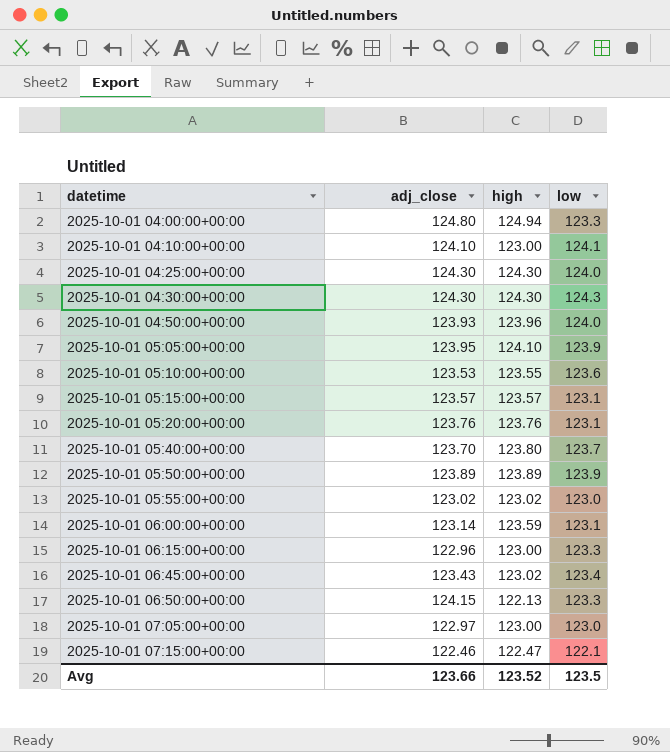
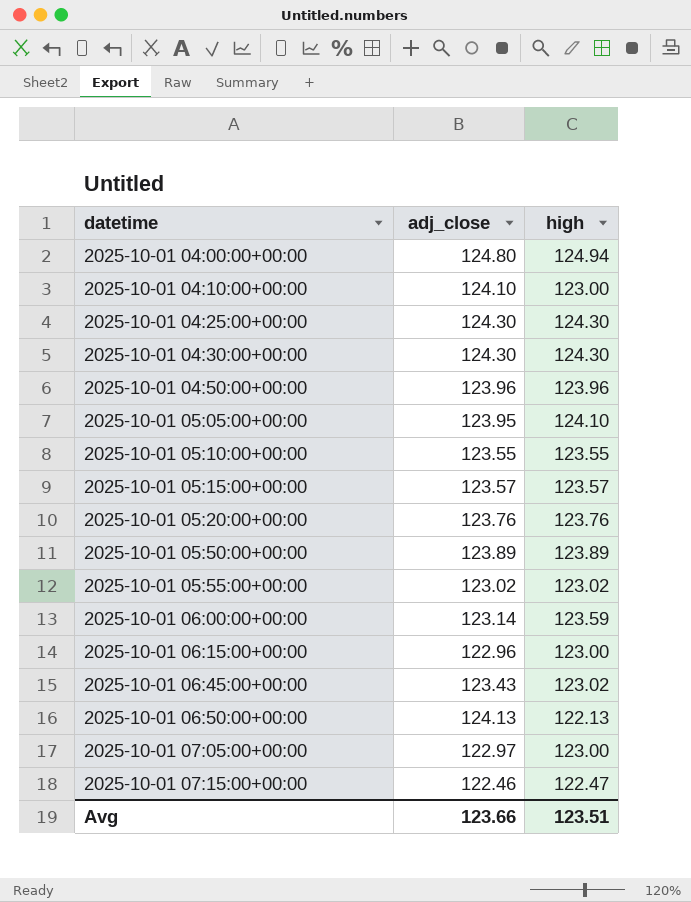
column low | position: 4 -> none
row 2025-10-01 05:40:00+00:00: 123.70 | 123.80 | 123.7 -> none
2025-10-01 04:50:00+00:00 | adj_close: 123.93 -> 123.96
2025-10-01 05:10:00+00:00 | adj_close: 123.53 -> 123.55
2025-10-01 06:50:00+00:00 | adj_close: 124.15 -> 124.13
Avg | high: 123.52 -> 123.51

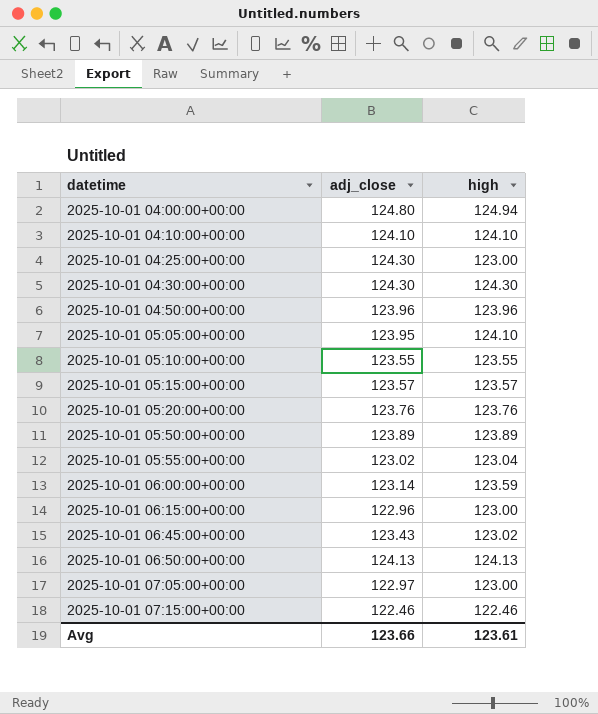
2025-10-01 04:10:00+00:00 | high: 123.00 -> 124.10
2025-10-01 04:25:00+00:00 | high: 124.30 -> 123.00
2025-10-01 05:55:00+00:00 | high: 123.02 -> 123.04
2025-10-01 06:50:00+00:00 | high: 122.13 -> 124.13
2025-10-01 07:15:00+00:00 | high: 122.47 -> 122.46
Avg | high: 123.51 -> 123.61

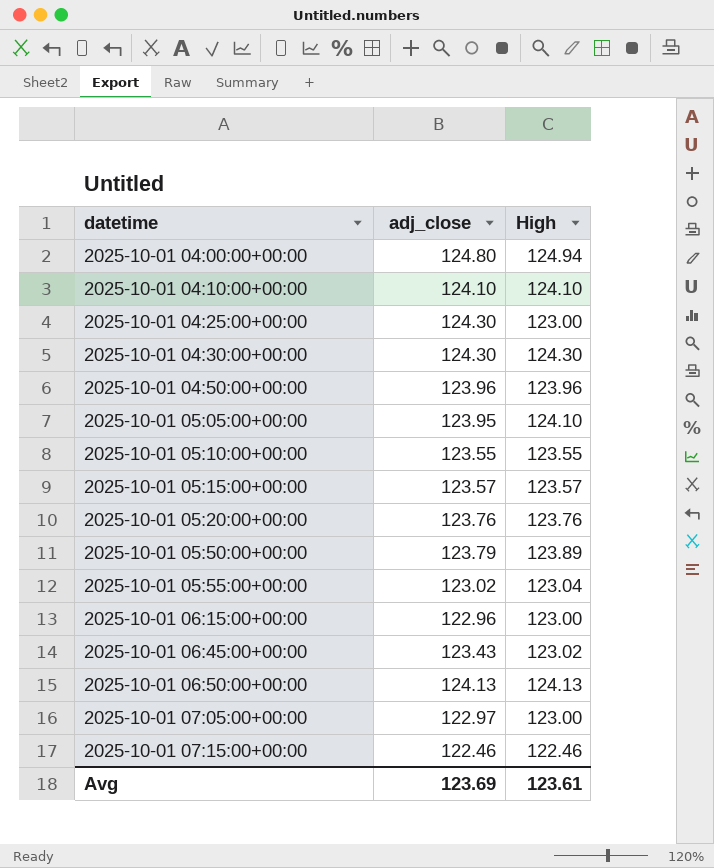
column name: high -> High
row 2025-10-01 06:00:00+00:00: 123.14 | 123.59 -> none
2025-10-01 05:50:00+00:00 | adj_close: 123.89 -> 123.79
Avg | adj_close: 123.66 -> 123.69

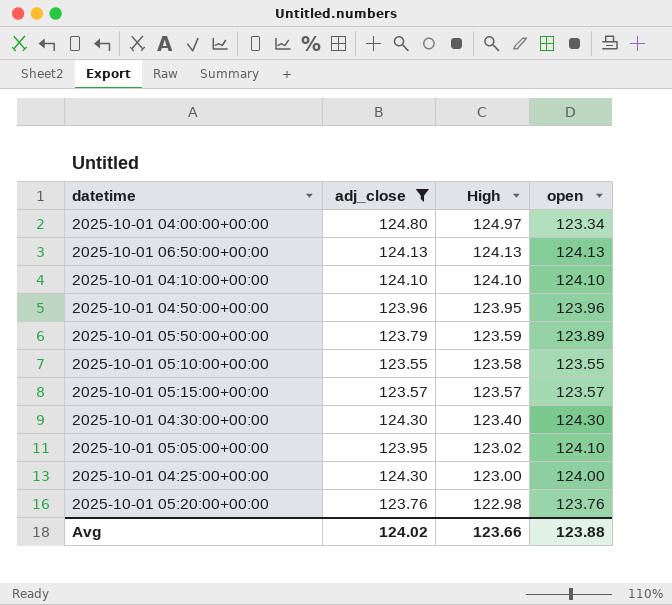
filter: none -> adj_close >= 123.55
row order: datetime ascending -> High descending
column open | position: none -> 4
2025-10-01 04:00:00+00:00 | High: 124.94 -> 124.97
2025-10-01 04:50:00+00:00 | High: 123.96 -> 123.95
2025-10-01 05:50:00+00:00 | High: 123.89 -> 123.59
2025-10-01 05:10:00+00:00 | High: 123.55 -> 123.58
2025-10-01 04:30:00+00:00 | High: 124.30 -> 123.40
2025-10-01 05:05:00+00:00 | High: 124.10 -> 123.02
2025-10-01 05:20:00+00:00 | High: 123.76 -> 122.98
Avg | adj_close: 123.69 -> 124.02
Avg | High: 123.61 -> 123.66

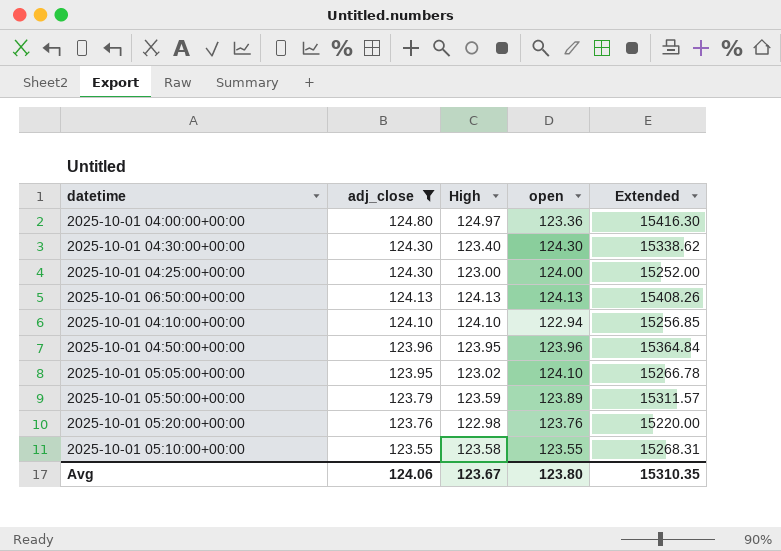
row order: High descending -> adj_close descending
column Extended | formula: none -> [High] * [open]
row 2025-10-01 05:15:00+00:00: 123.57 | 123.57 | 123.57 -> none
2025-10-01 04:00:00+00:00 | open: 123.34 -> 123.36
2025-10-01 04:10:00+00:00 | open: 124.10 -> 122.94
Avg | adj_close: 124.02 -> 124.06
Avg | High: 123.66 -> 123.67
Avg | open: 123.88 -> 123.80

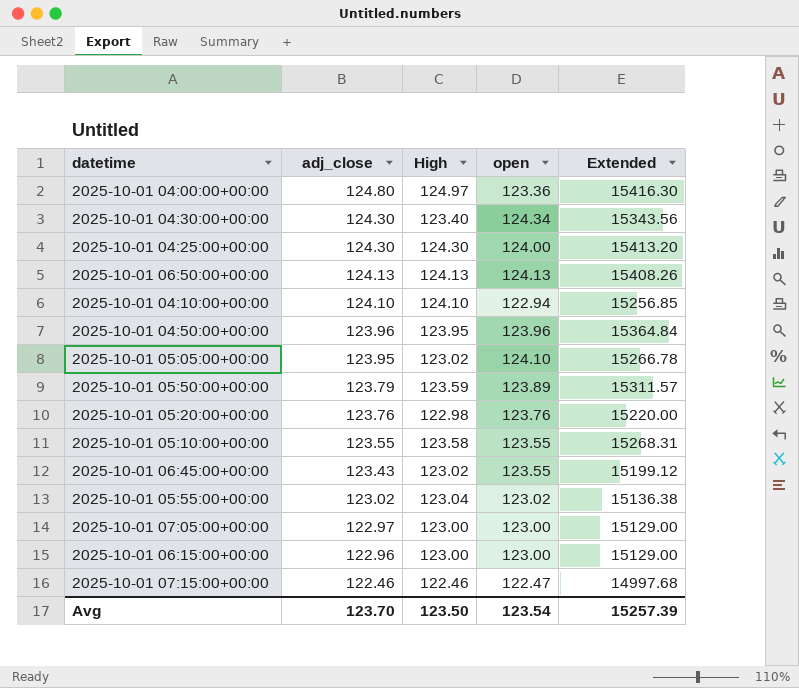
filter: adj_close >= 123.55 -> none
2025-10-01 04:30:00+00:00 | open: 124.30 -> 124.34
2025-10-01 04:30:00+00:00 | Extended: 15338.62 -> 15343.56
2025-10-01 04:25:00+00:00 | High: 123.00 -> 124.30
2025-10-01 04:25:00+00:00 | Extended: 15252.00 -> 15413.20
Avg | adj_close: 124.06 -> 123.70
Avg | High: 123.67 -> 123.50
Avg | open: 123.80 -> 123.54
Avg | Extended: 15310.35 -> 15257.39

